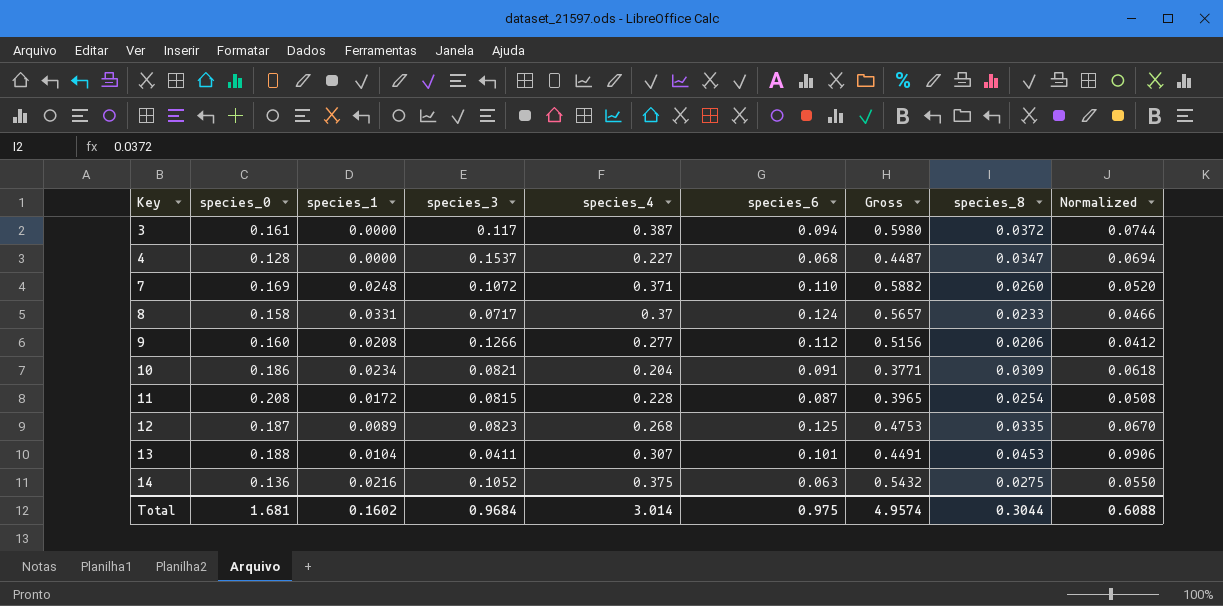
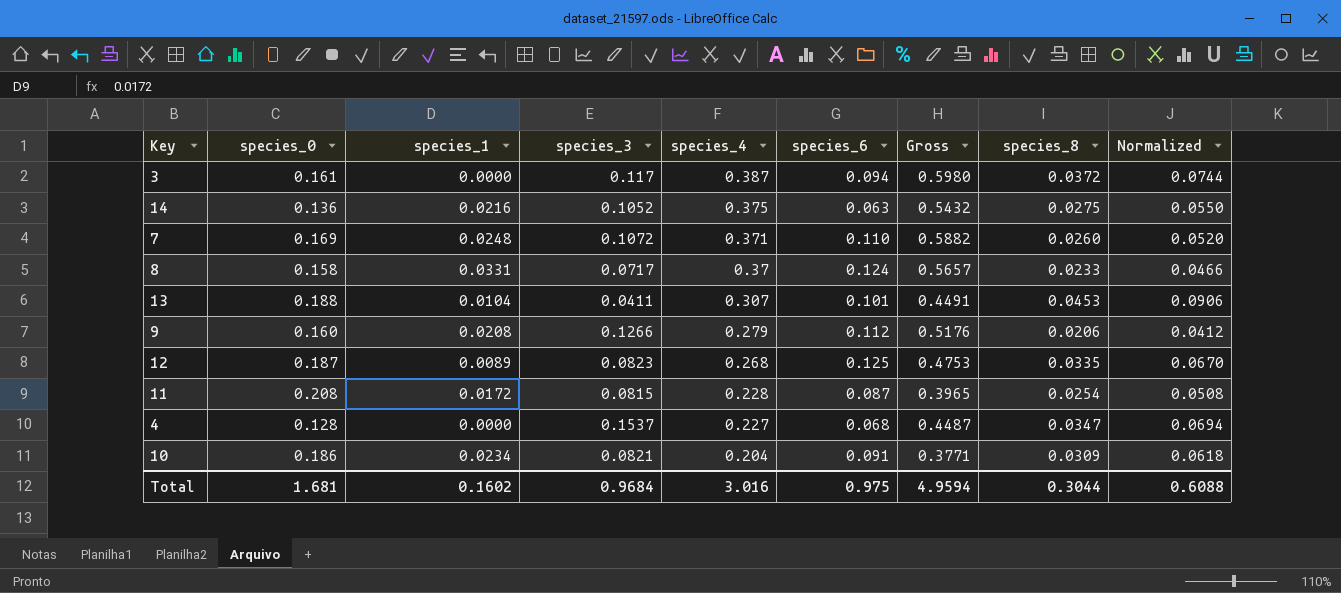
row order: Key ascending -> species_4 descending
9 | species_4: 0.277 -> 0.279
9 | Gross: 0.5156 -> 0.5176
Total | species_4: 3.014 -> 3.016
Total | Gross: 4.9574 -> 4.9594

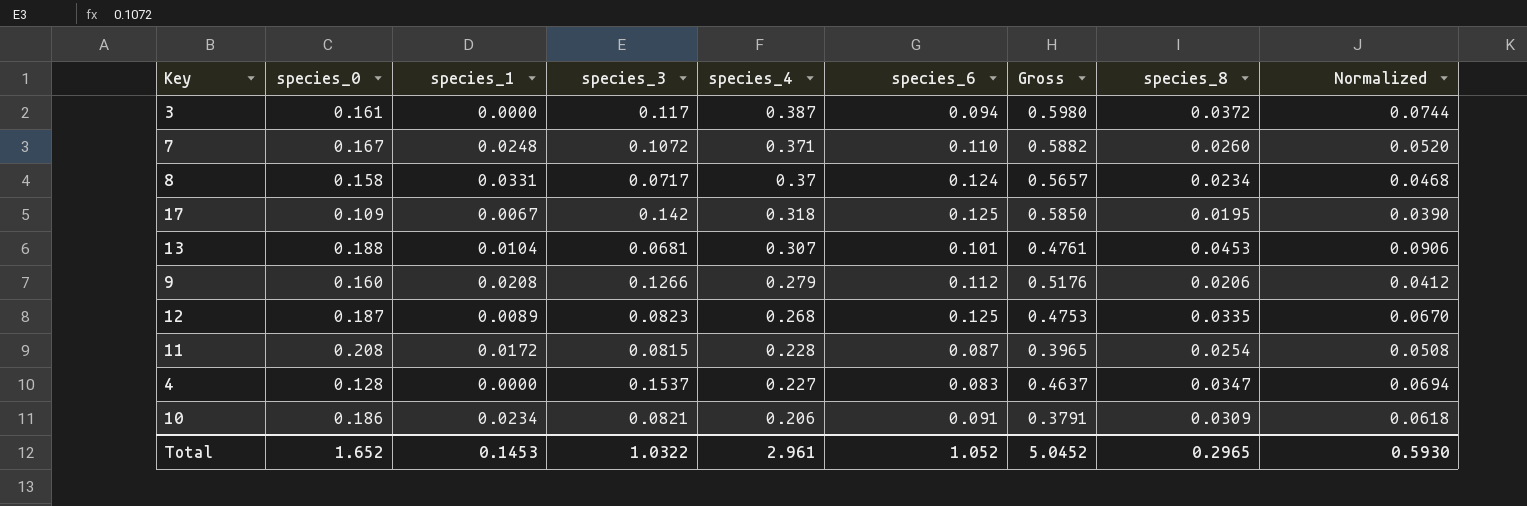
row 14: 0.136 | 0.0216 | 0.1052 | 0.375 | 0.063 | 0.5432 | 0.0275 | 0.0550 -> none
7 | species_0: 0.169 -> 0.167
8 | species_8: 0.0233 -> 0.0234
8 | Normalized: 0.0466 -> 0.0468
row 17: none -> 0.109 | 0.0067 | 0.142 | 0.318 | 0.125 | 0.5850 | 0.0195 | 0.0390
13 | species_3: 0.0411 -> 0.0681
13 | Gross: 0.4491 -> 0.4761
4 | species_6: 0.068 -> 0.083
4 | Gross: 0.4487 -> 0.4637
10 | species_4: 0.204 -> 0.206
10 | Gross: 0.3771 -> 0.3791
Total | species_0: 1.681 -> 1.652
Total | species_1: 0.1602 -> 0.1453
Total | species_3: 0.9684 -> 1.0322
Total | species_4: 3.016 -> 2.961
Total | species_6: 0.975 -> 1.052
Total | Gross: 4.9594 -> 5.0452
Total | species_8: 0.3044 -> 0.2965
Total | Normalized: 0.6088 -> 0.5930

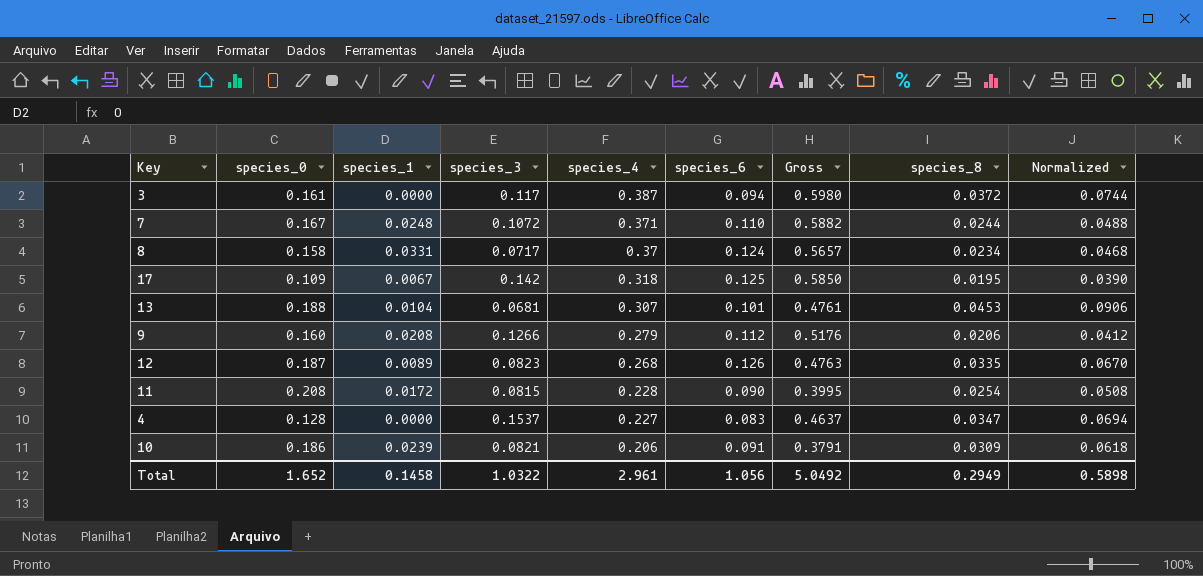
7 | species_8: 0.0260 -> 0.0244
7 | Normalized: 0.0520 -> 0.0488
12 | species_6: 0.125 -> 0.126
12 | Gross: 0.4753 -> 0.4763
11 | species_6: 0.087 -> 0.090
11 | Gross: 0.3965 -> 0.3995
10 | species_1: 0.0234 -> 0.0239
Total | species_1: 0.1453 -> 0.1458
Total | species_6: 1.052 -> 1.056
Total | Gross: 5.0452 -> 5.0492
Total | species_8: 0.2965 -> 0.2949
Total | Normalized: 0.5930 -> 0.5898

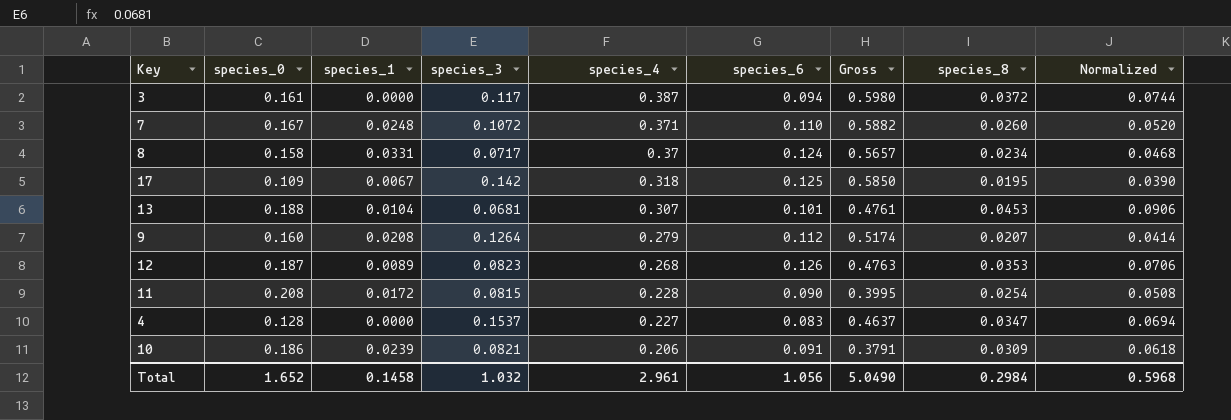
7 | species_8: 0.0244 -> 0.0260
7 | Normalized: 0.0488 -> 0.0520
9 | species_3: 0.1266 -> 0.1264
9 | Gross: 0.5176 -> 0.5174
9 | species_8: 0.0206 -> 0.0207
9 | Normalized: 0.0412 -> 0.0414
12 | species_8: 0.0335 -> 0.0353
12 | Normalized: 0.0670 -> 0.0706
Total | species_3: 1.0322 -> 1.032
Total | Gross: 5.0492 -> 5.0490
Total | species_8: 0.2949 -> 0.2984
Total | Normalized: 0.5898 -> 0.5968

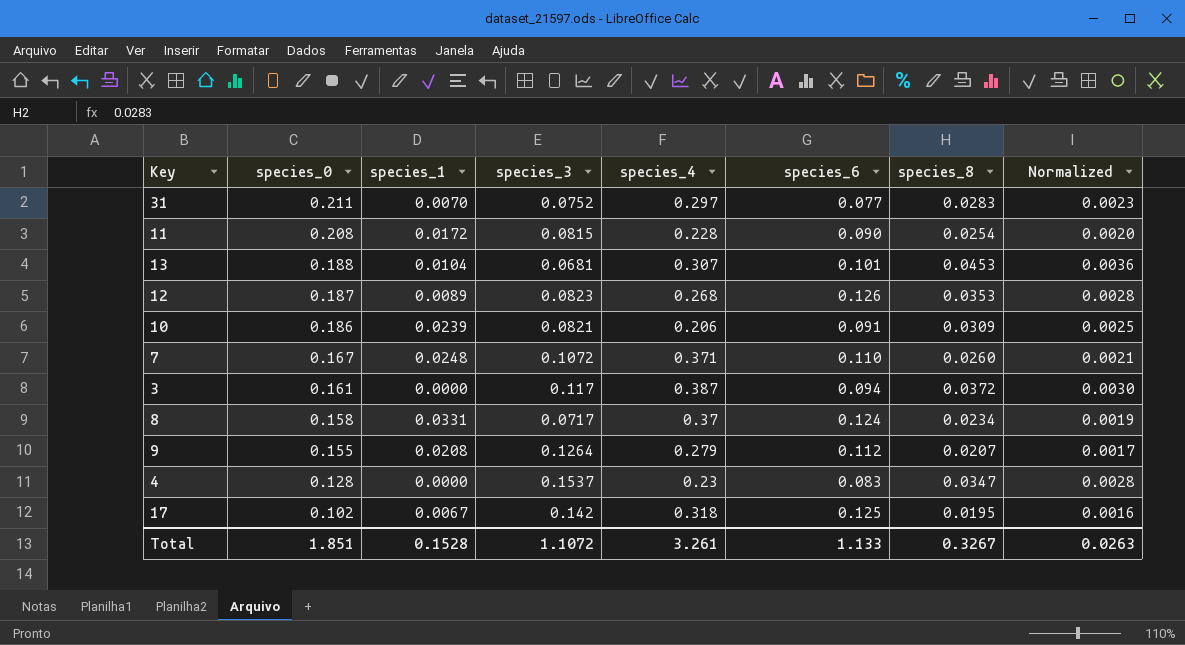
row order: species_4 descending -> species_0 descending
column Gross | formula: [species_3] + [species_4] + [species_6] -> none
column Normalized | formula: [species_8] * 2 -> [species_8] * 0.08
row 31: none -> 0.211 | 0.0070 | 0.0752 | 0.297 | 0.077 | 0.0283 | 0.0023
9 | species_0: 0.160 -> 0.155
4 | species_4: 0.227 -> 0.23
17 | species_0: 0.109 -> 0.102
Total | species_0: 1.652 -> 1.851
Total | species_1: 0.1458 -> 0.1528
Total | species_3: 1.032 -> 1.1072
Total | species_4: 2.961 -> 3.261
Total | species_6: 1.056 -> 1.133
Total | species_8: 0.2984 -> 0.3267
Total | Normalized: 0.5968 -> 0.0263

